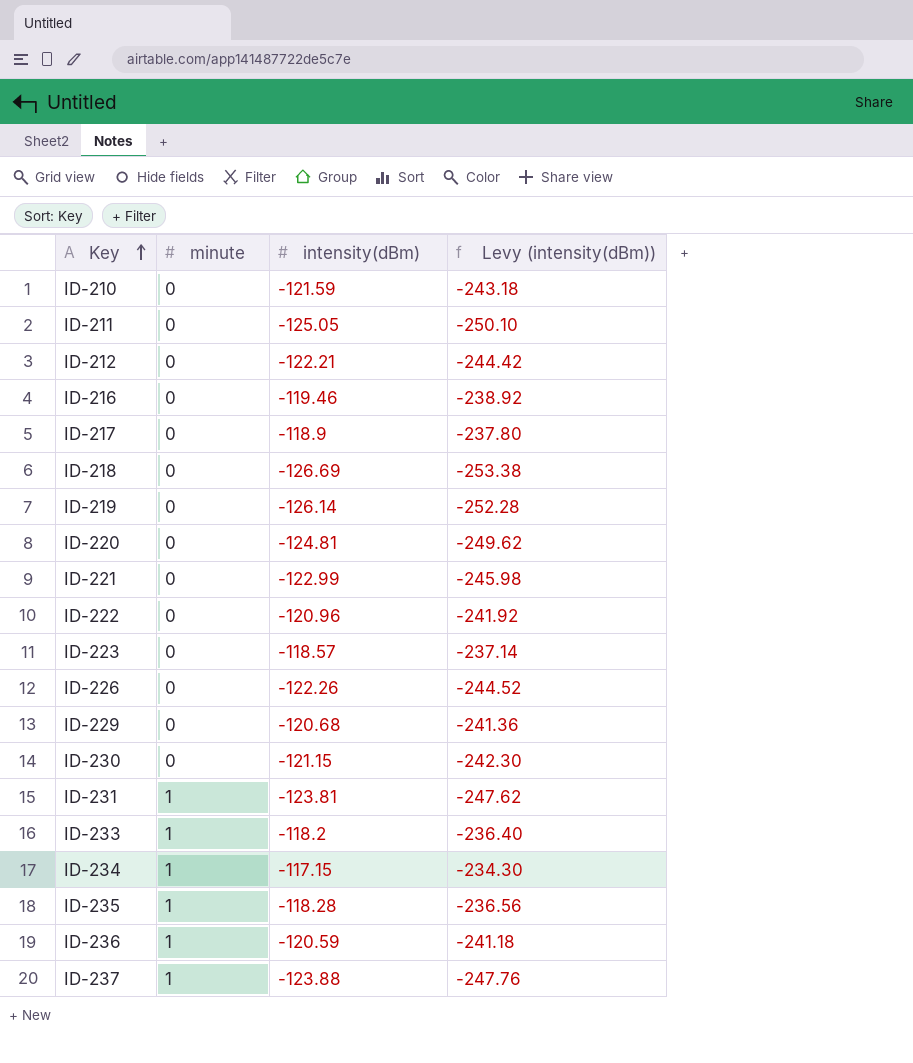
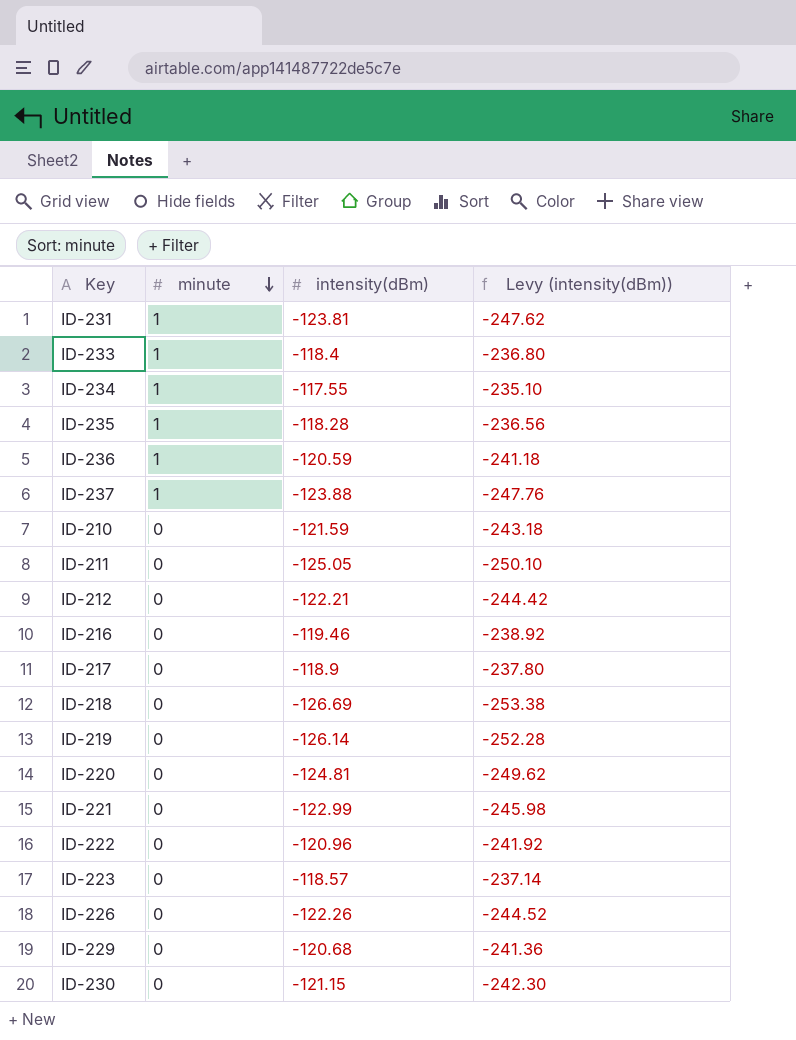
row order: Key ascending -> minute descending
ID-233 | intensity(dBm): -118.2 -> -118.4
ID-233 | Levy (intensity(dBm)): -236.40 -> -236.80
ID-234 | intensity(dBm): -117.15 -> -117.55
ID-234 | Levy (intensity(dBm)): -234.30 -> -235.10

